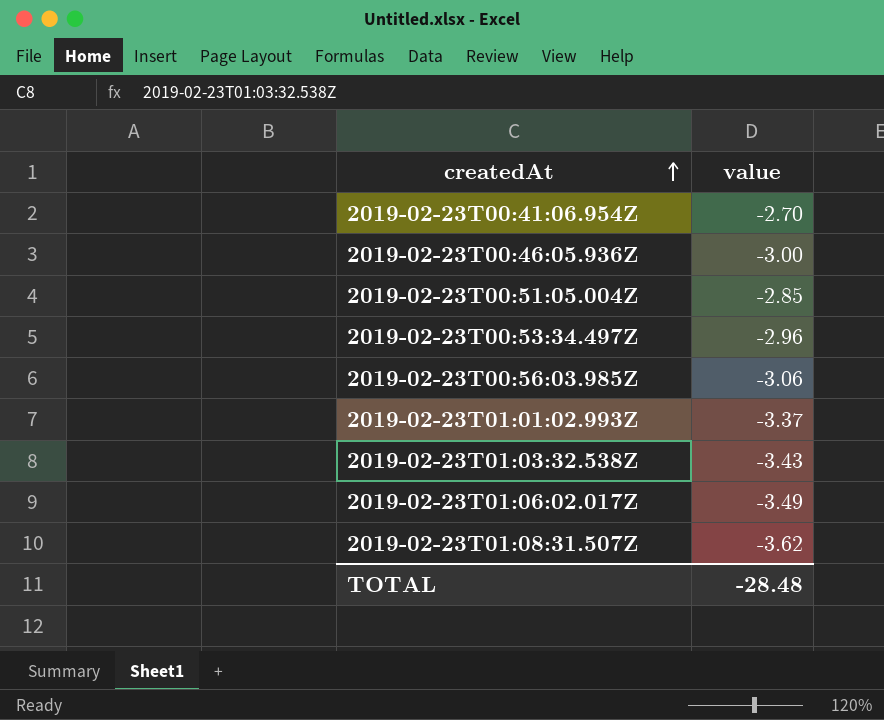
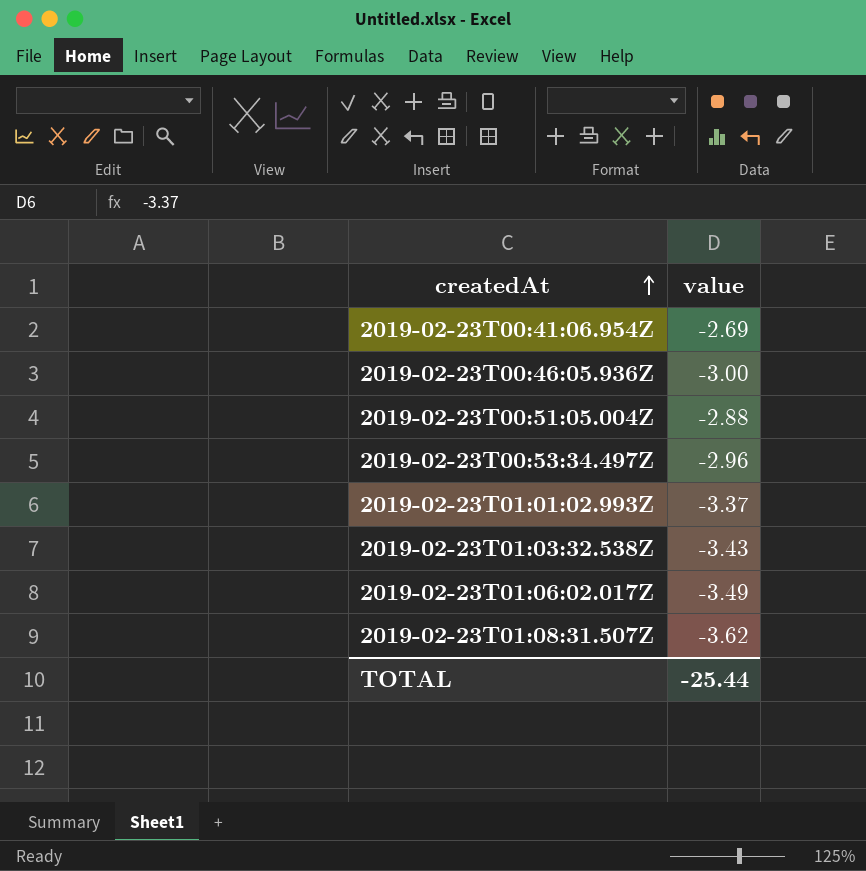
row 2019-02-23T00:56:03.985Z: -3.06 -> none
2019-02-23T00:41:06.954Z | value: -2.70 -> -2.69
2019-02-23T00:51:05.004Z | value: -2.85 -> -2.88
TOTAL | value: -28.48 -> -25.44

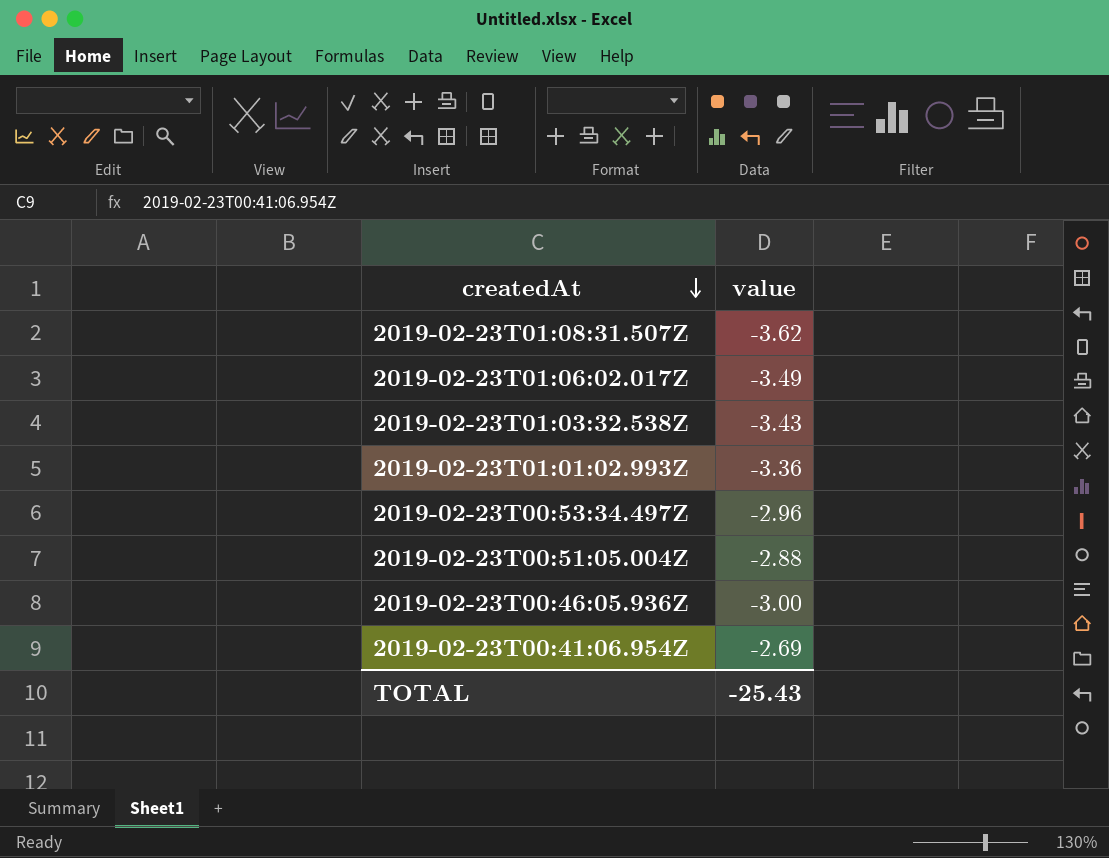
row order: createdAt ascending -> createdAt descending
2019-02-23T01:01:02.993Z | value: -3.37 -> -3.36
TOTAL | value: -25.44 -> -25.43

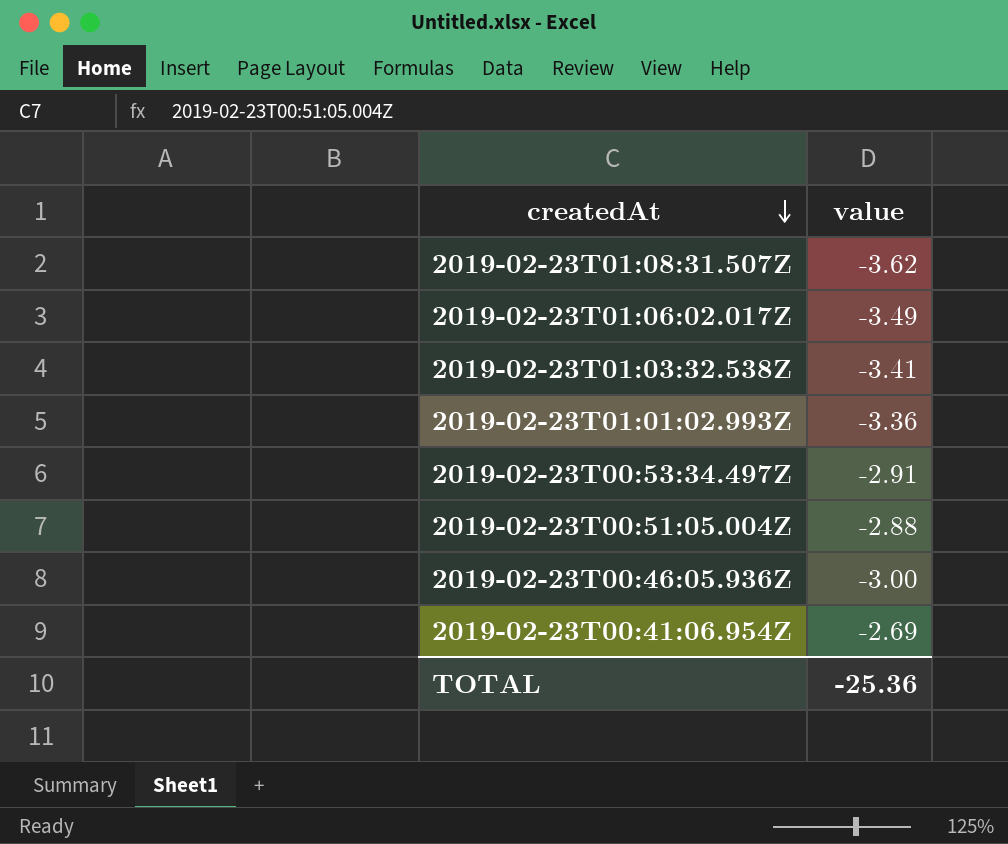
2019-02-23T01:03:32.538Z | value: -3.43 -> -3.41
2019-02-23T00:53:34.497Z | value: -2.96 -> -2.91
TOTAL | value: -25.43 -> -25.36

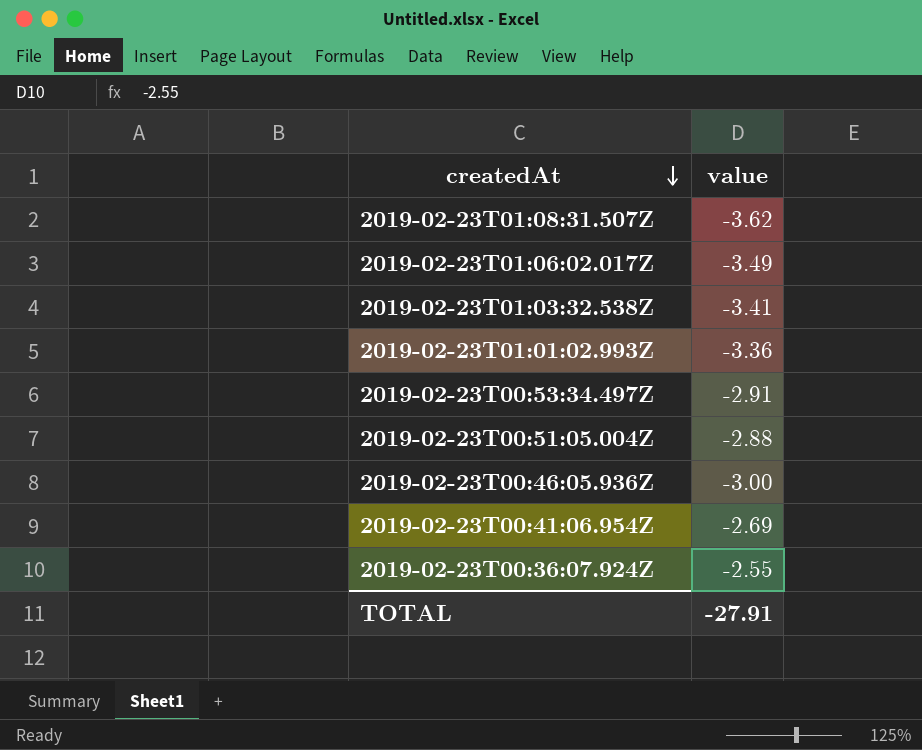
row 2019-02-23T00:36:07.924Z: none -> -2.55
TOTAL | value: -25.36 -> -27.91

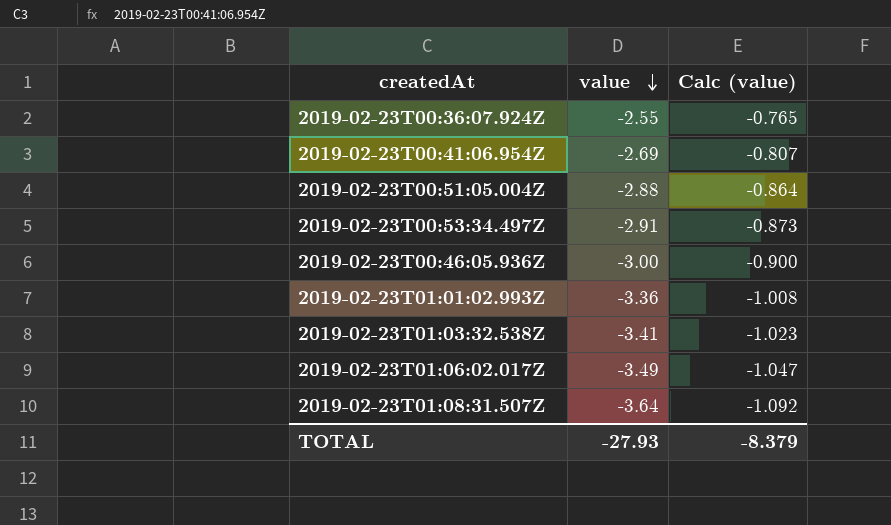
row order: createdAt descending -> value descending
column Calc (value) | formula: none -> [value] * 0.3
2019-02-23T01:08:31.507Z | value: -3.62 -> -3.64
TOTAL | value: -27.91 -> -27.93

